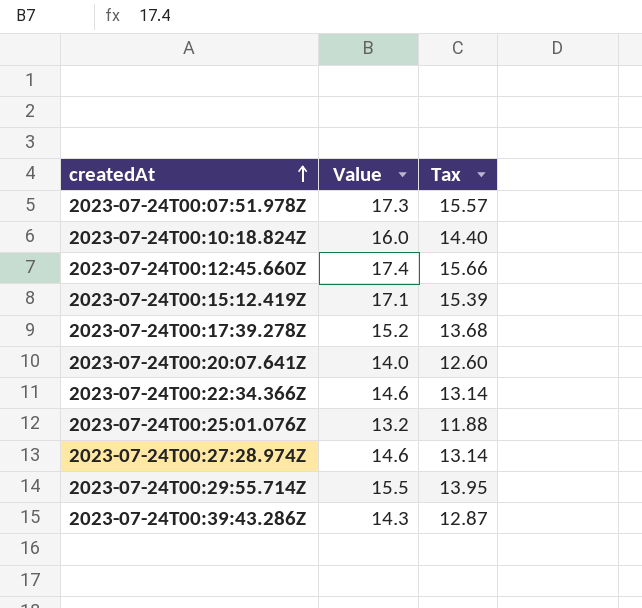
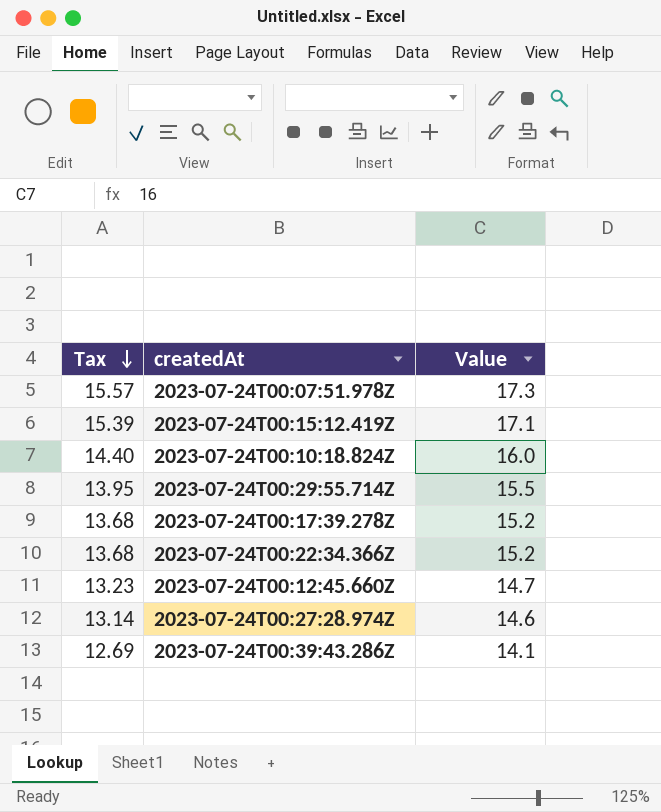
row order: createdAt ascending -> Tax descending
column Tax | position: 3 -> 1
row 2023-07-24T00:20:07.641Z: 14.0 | 12.60 -> none
row 2023-07-24T00:25:01.076Z: 13.2 | 11.88 -> none
2023-07-24T00:22:34.366Z | Tax: 13.14 -> 13.68
2023-07-24T00:22:34.366Z | Value: 14.6 -> 15.2
2023-07-24T00:12:45.660Z | Tax: 15.66 -> 13.23
2023-07-24T00:12:45.660Z | Value: 17.4 -> 14.7
2023-07-24T00:39:43.286Z | Tax: 12.87 -> 12.69
2023-07-24T00:39:43.286Z | Value: 14.3 -> 14.1

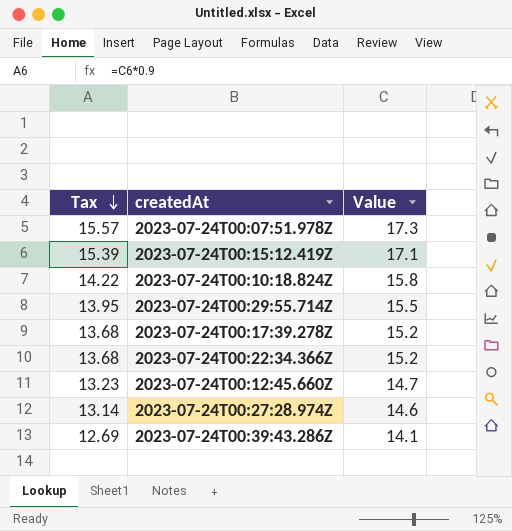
2023-07-24T00:10:18.824Z | Tax: 14.40 -> 14.22
2023-07-24T00:10:18.824Z | Value: 16.0 -> 15.8

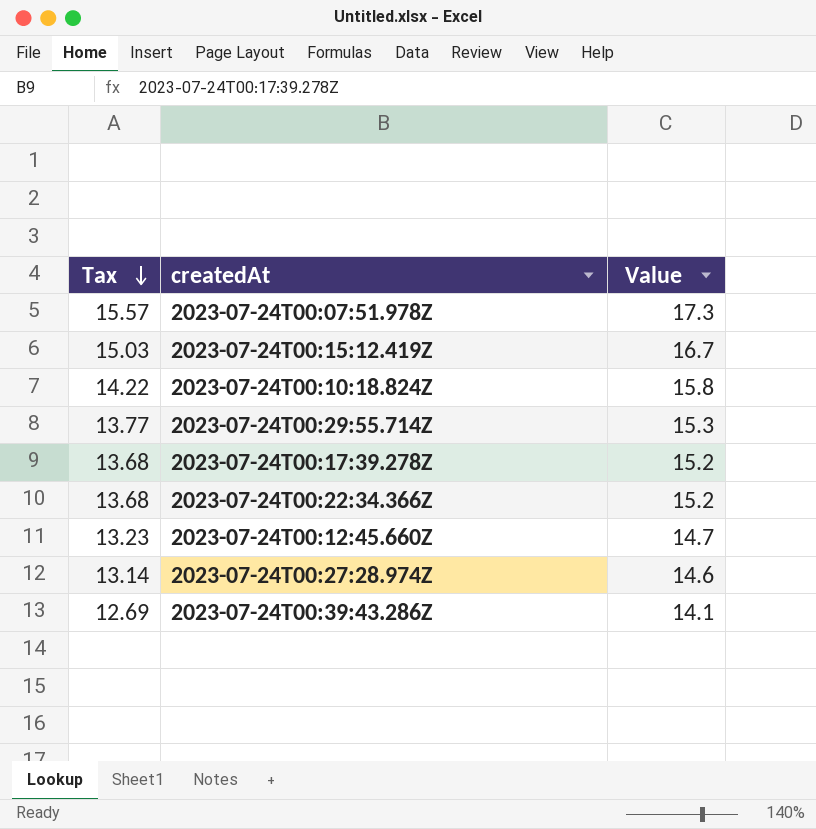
2023-07-24T00:15:12.419Z | Tax: 15.39 -> 15.03
2023-07-24T00:15:12.419Z | Value: 17.1 -> 16.7
2023-07-24T00:29:55.714Z | Tax: 13.95 -> 13.77
2023-07-24T00:29:55.714Z | Value: 15.5 -> 15.3

